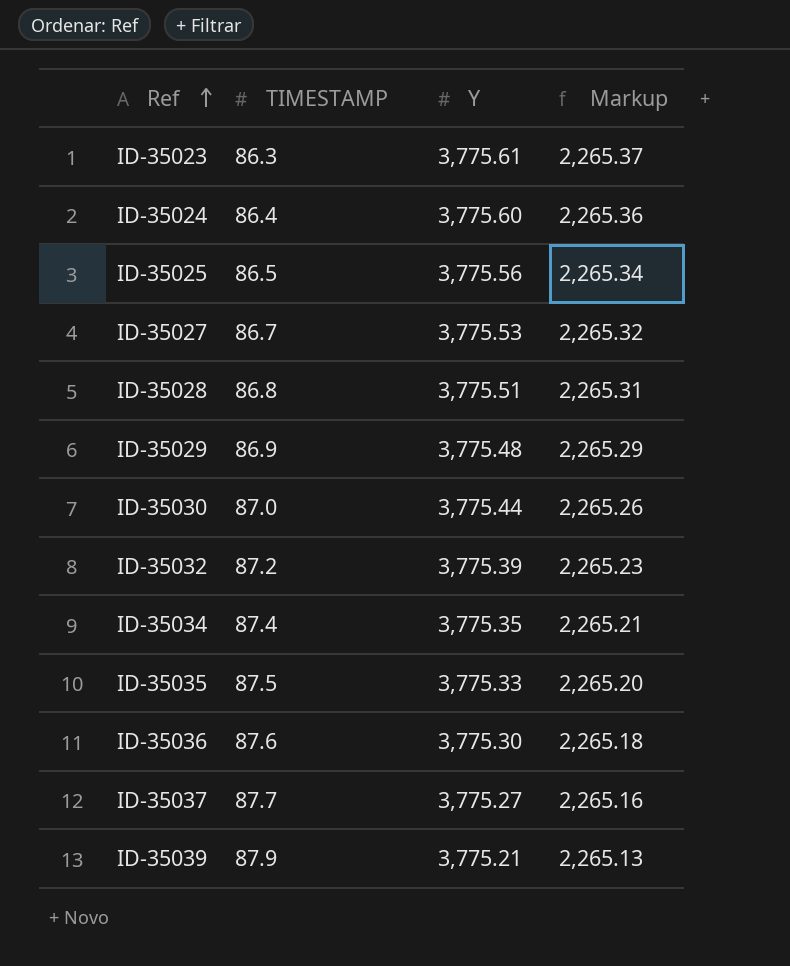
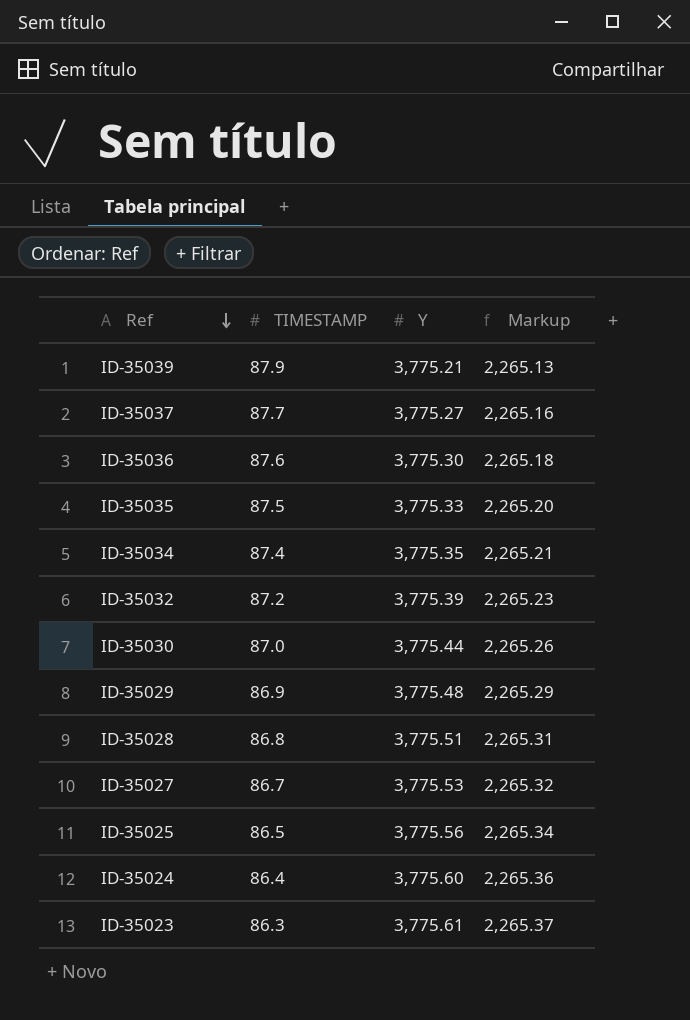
row order: Ref ascending -> Ref descending

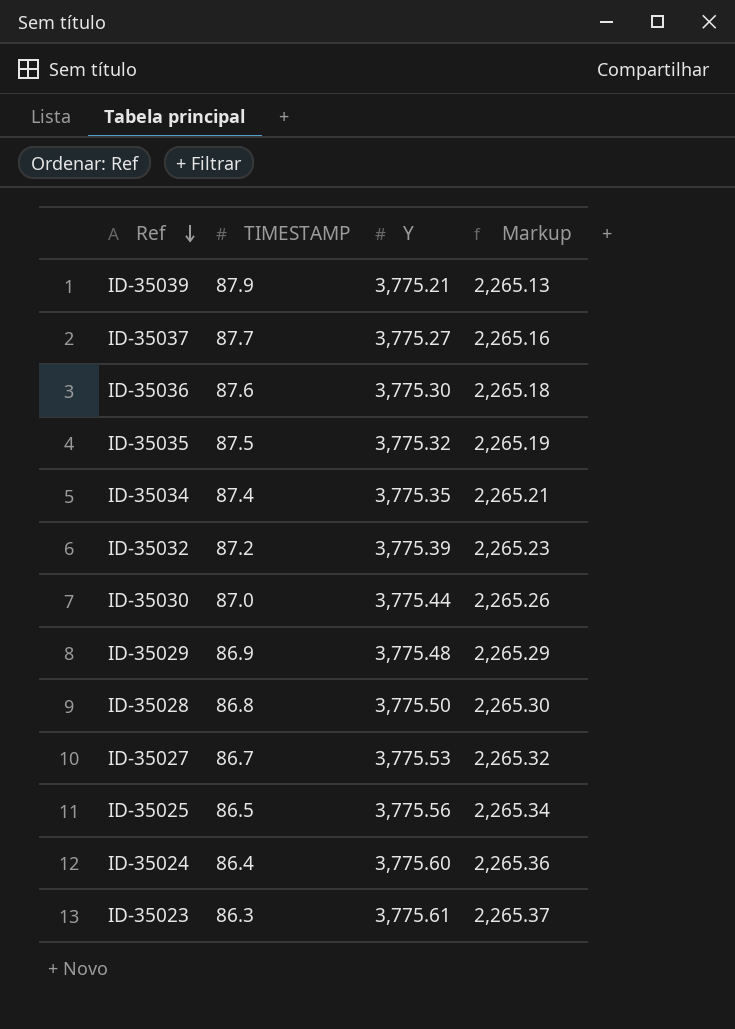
ID-35035 | Y: 3,775.33 -> 3,775.32
ID-35035 | Markup: 2,265.20 -> 2,265.19
ID-35028 | Y: 3,775.51 -> 3,775.50
ID-35028 | Markup: 2,265.31 -> 2,265.30

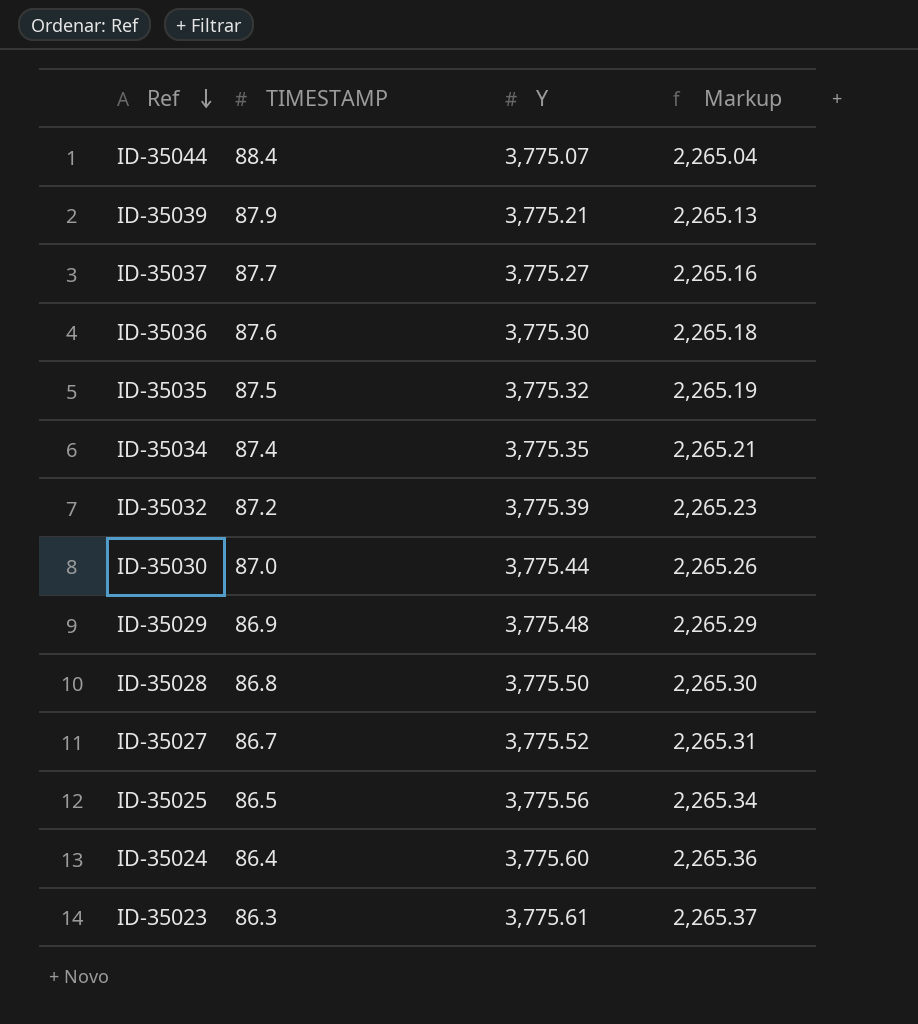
row ID-35044: none -> 88.4 | 3,775.07 | 2,265.04
ID-35027 | Y: 3,775.53 -> 3,775.52
ID-35027 | Markup: 2,265.32 -> 2,265.31

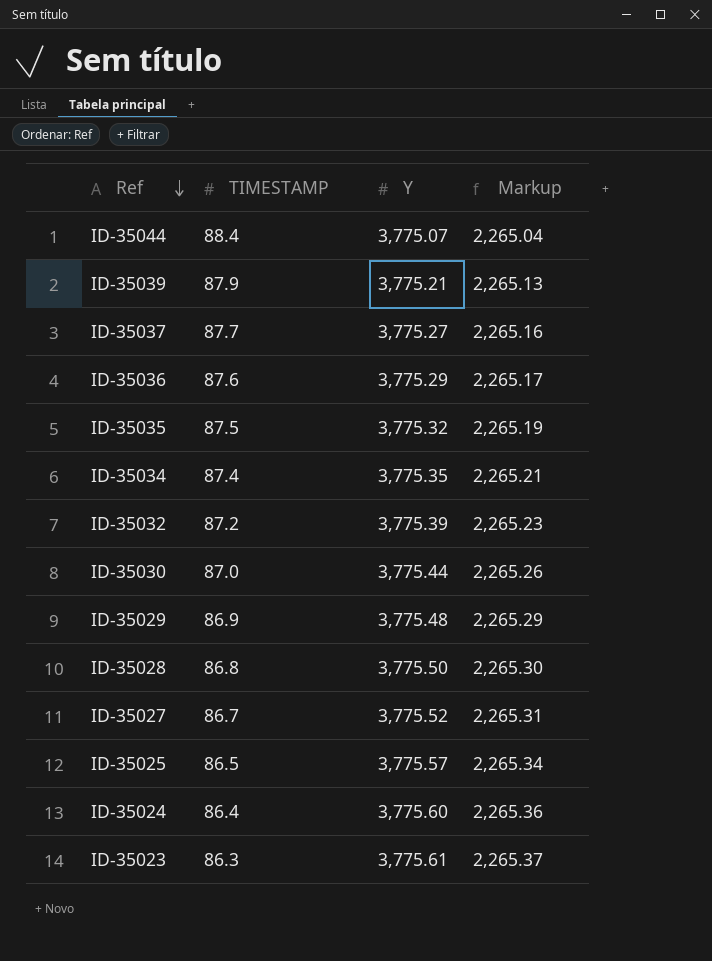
ID-35036 | Y: 3,775.30 -> 3,775.29
ID-35036 | Markup: 2,265.18 -> 2,265.17
ID-35025 | Y: 3,775.56 -> 3,775.57

